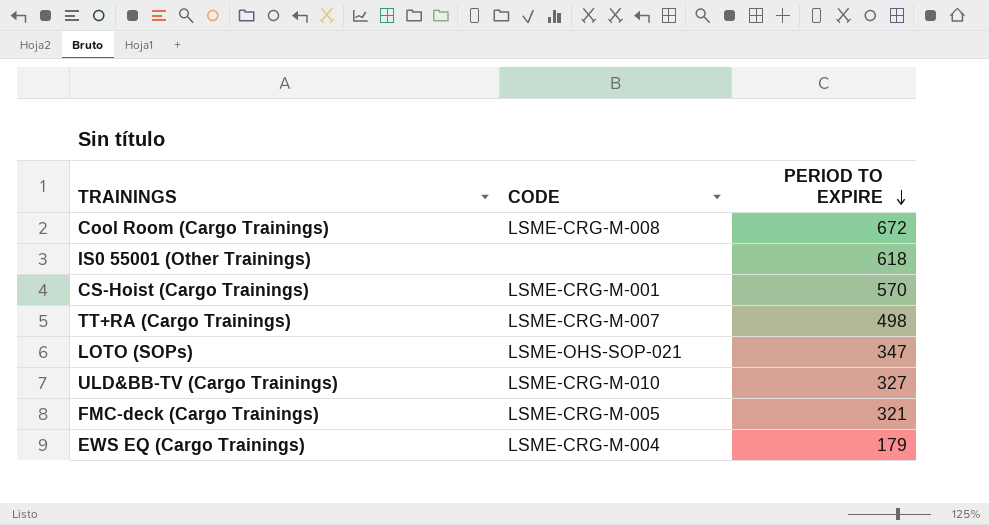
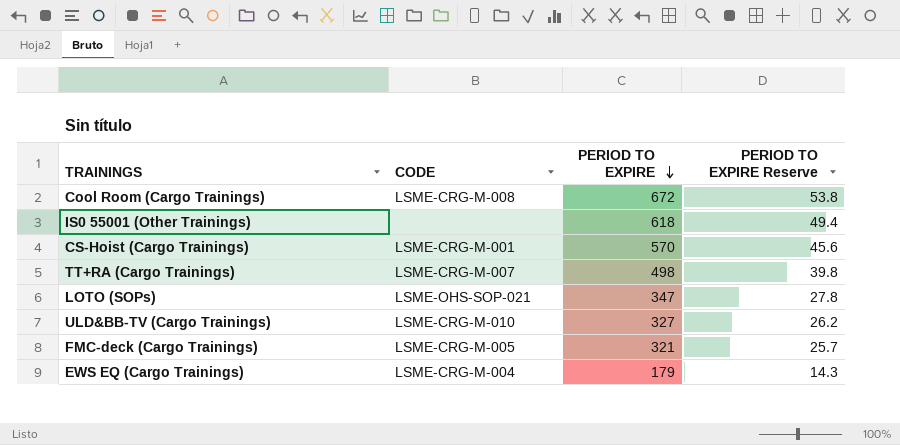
column PERIOD TO EXPIRE Reserve | formula: none -> [PERIOD TO EXPIRE] * 0.08

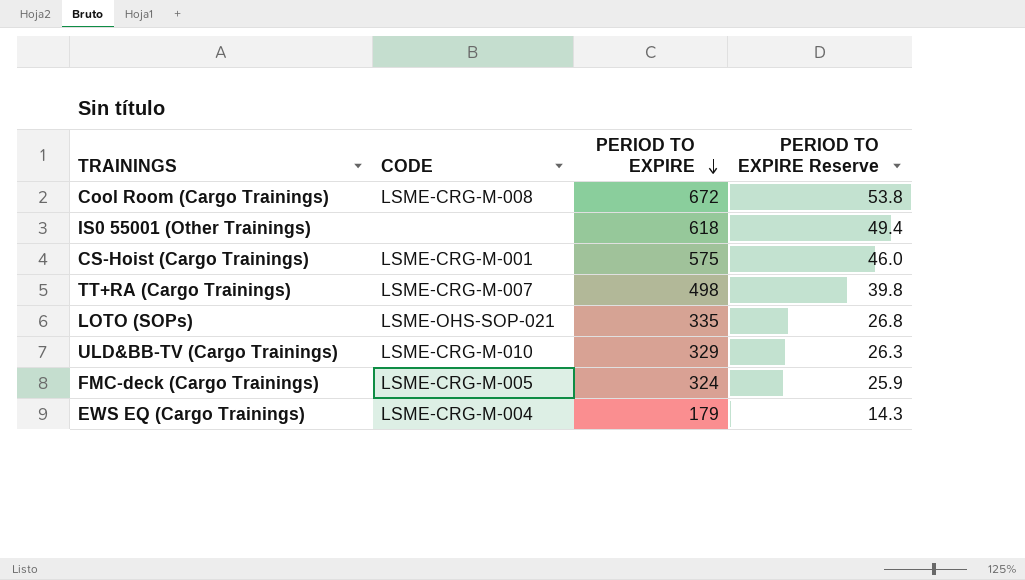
CS-Hoist (Cargo Trainings) | PERIOD TO EXPIRE: 570 -> 575
CS-Hoist (Cargo Trainings) | PERIOD TO EXPIRE Reserve: 45.6 -> 46.0
LOTO (SOPs) | PERIOD TO EXPIRE: 347 -> 335
LOTO (SOPs) | PERIOD TO EXPIRE Reserve: 27.8 -> 26.8
ULD&BB-TV (Cargo Trainings) | PERIOD TO EXPIRE: 327 -> 329
ULD&BB-TV (Cargo Trainings) | PERIOD TO EXPIRE Reserve: 26.2 -> 26.3
FMC-deck (Cargo Trainings) | PERIOD TO EXPIRE: 321 -> 324
FMC-deck (Cargo Trainings) | PERIOD TO EXPIRE Reserve: 25.7 -> 25.9

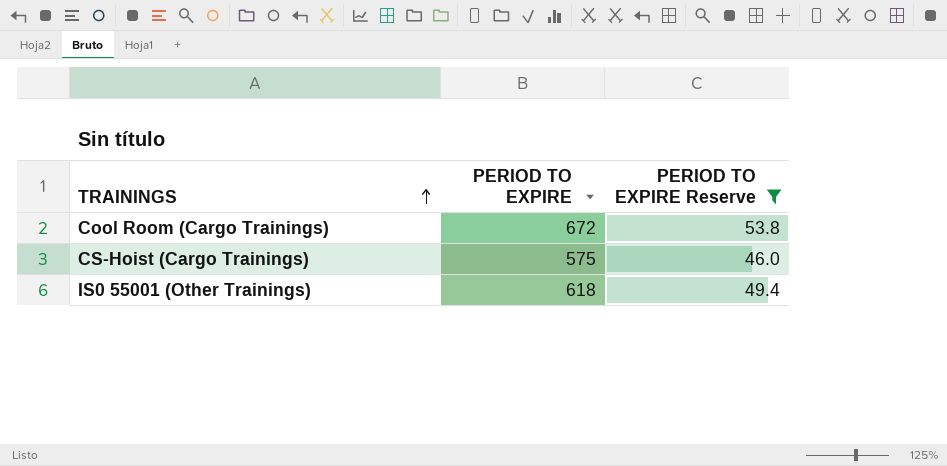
filter: none -> PERIOD TO EXPIRE Reserve >= 46.0
row order: PERIOD TO EXPIRE descending -> TRAININGS ascending
column CODE | position: 2 -> none

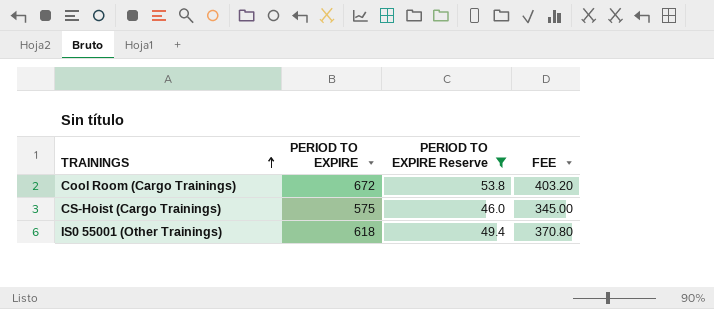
column FEE | formula: none -> [PERIOD TO EXPIRE] * 0.6

